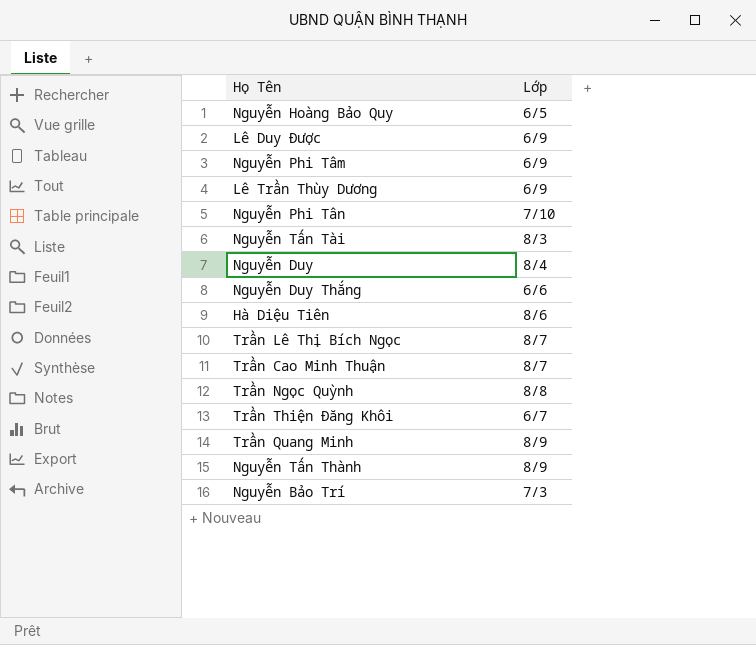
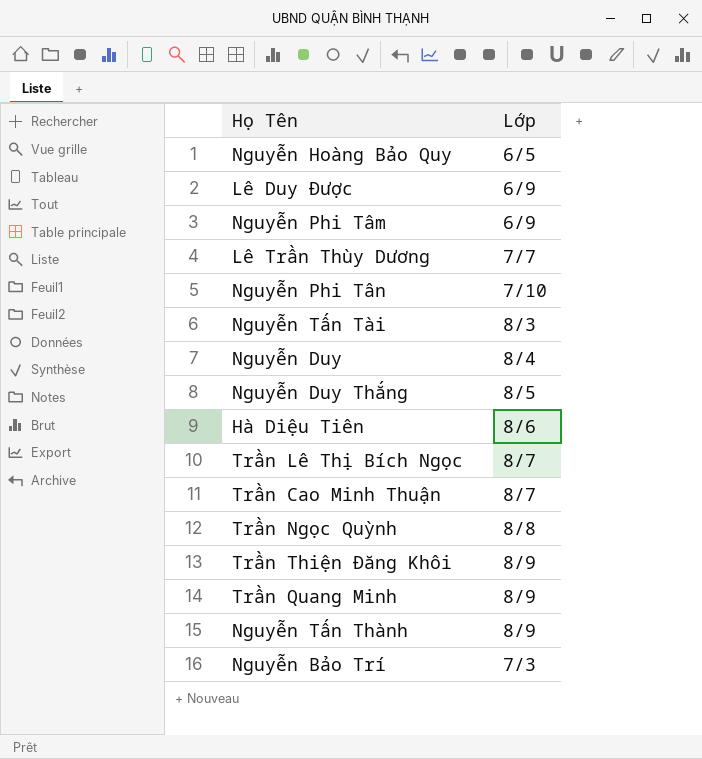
Lê Trần Thùy Dương | Lớp: 6/9 -> 7/7
Nguyễn Duy Thắng | Lớp: 6/6 -> 8/5
Trần Thiện Đăng Khôi | Lớp: 6/7 -> 8/9

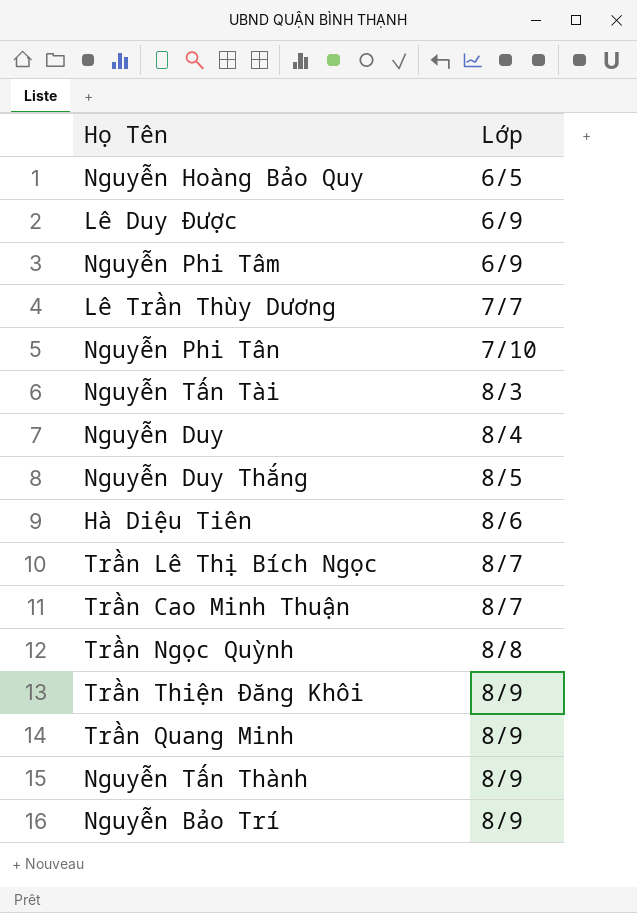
Nguyễn Bảo Trí | Lớp: 7/3 -> 8/9

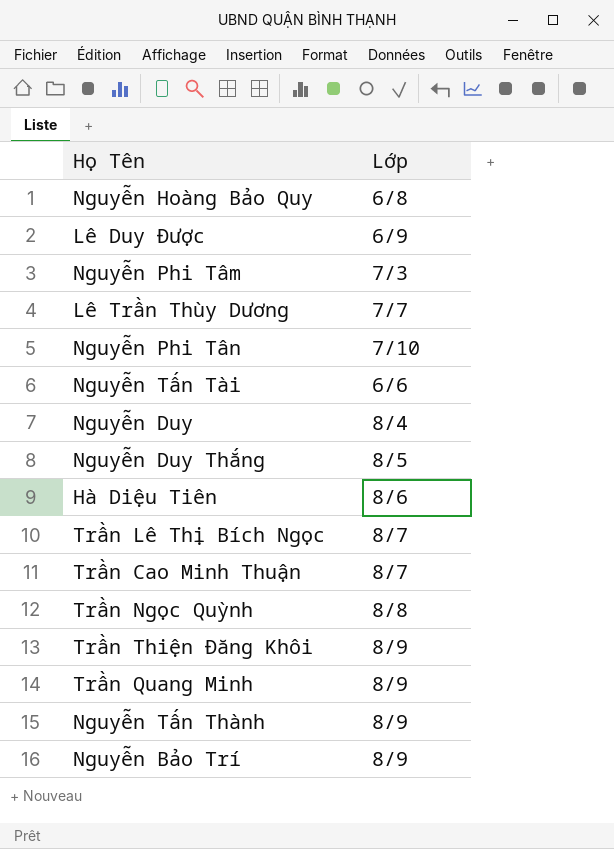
Nguyễn Hoàng Bảo Quy | Lớp: 6/5 -> 6/8
Nguyễn Phi Tâm | Lớp: 6/9 -> 7/3
Nguyễn Tấn Tài | Lớp: 8/3 -> 6/6

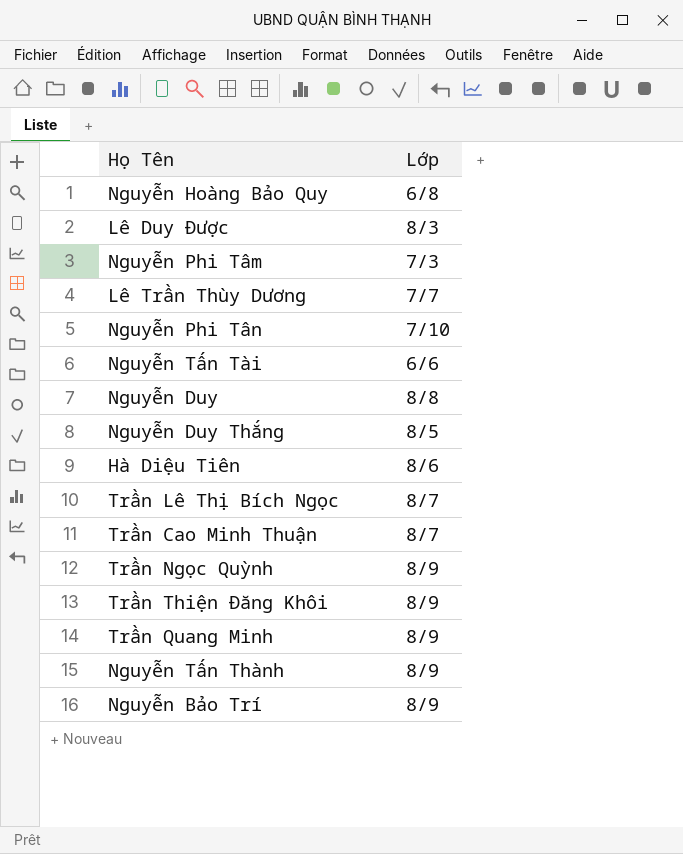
Lê Duy Được | Lớp: 6/9 -> 8/3
Nguyễn Duy | Lớp: 8/4 -> 8/8
Trần Ngọc Quỳnh | Lớp: 8/8 -> 8/9

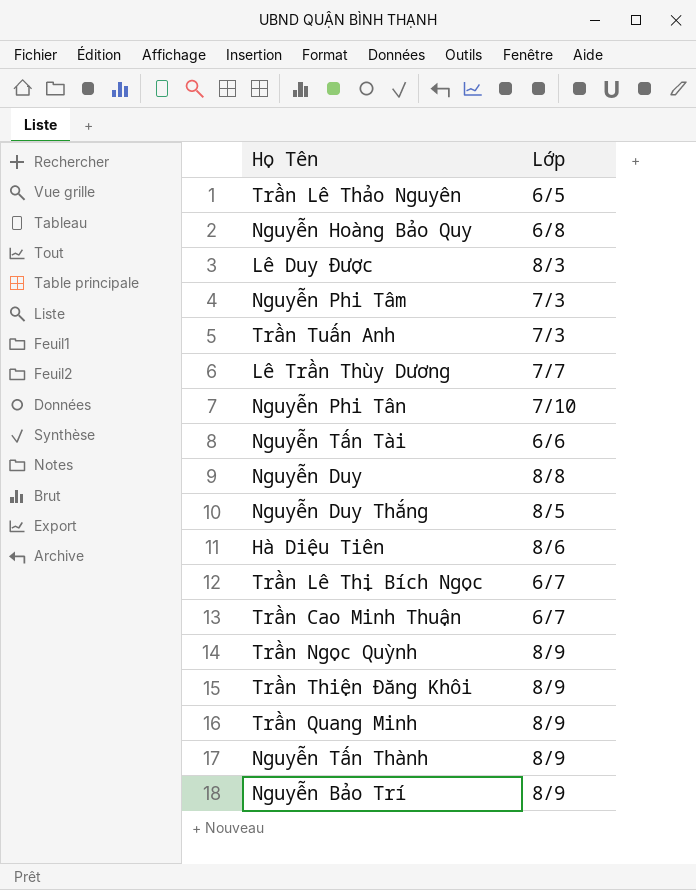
row Trần Lê Thảo Nguyên: none -> 6/5
row Trần Tuấn Anh: none -> 7/3
Trần Lê Thị Bích Ngọc | Lớp: 8/7 -> 6/7
Trần Cao Minh Thuận | Lớp: 8/7 -> 6/7

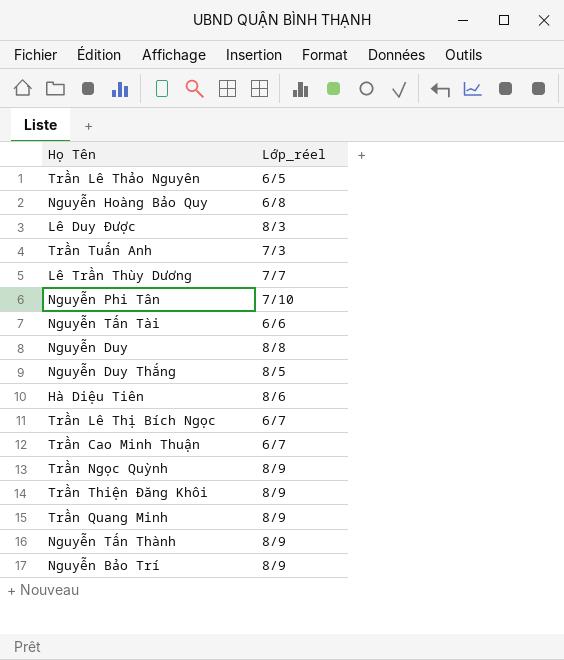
column name: Lớp -> Lớp_réel
row Nguyễn Phi Tâm: 7/3 -> none

